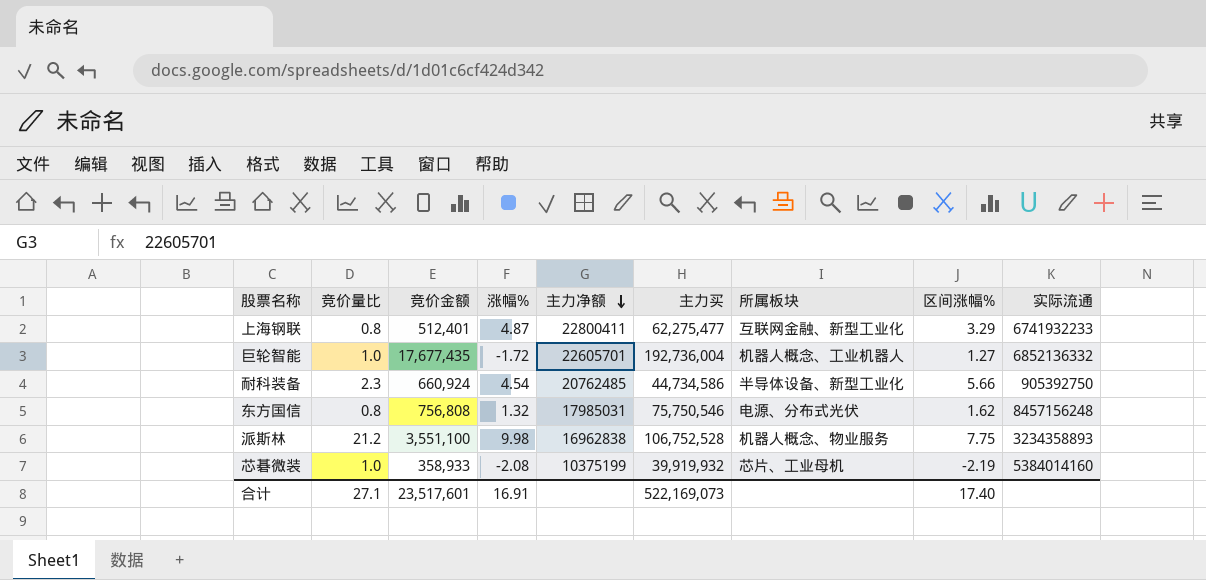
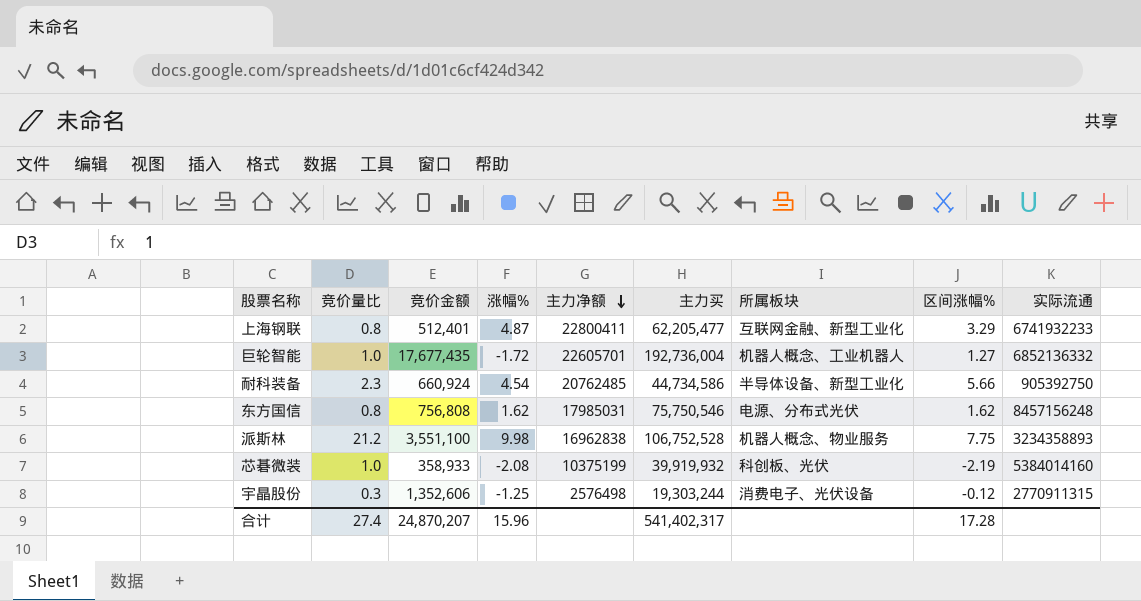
上海钢联 | 主力买: 62,275,477 -> 62,205,477
东方国信 | 涨幅%: 1.32 -> 1.62
芯碁微装 | 所属板块: 芯片、工业母机 -> 科创板、光伏
row 宇晶股份: none -> 0.3 | 1,352,606 | -1.25 | 2576498 | 19,303,244 | 消费电子、光伏设备 | -0.12 | 2770911315
合计 | 竞价量比: 27.1 -> 27.4
合计 | 竞价金额: 23,517,601 -> 24,870,207
合计 | 涨幅%: 16.91 -> 15.96
合计 | 主力买: 522,169,073 -> 541,402,317
合计 | 区间涨幅%: 17.40 -> 17.28

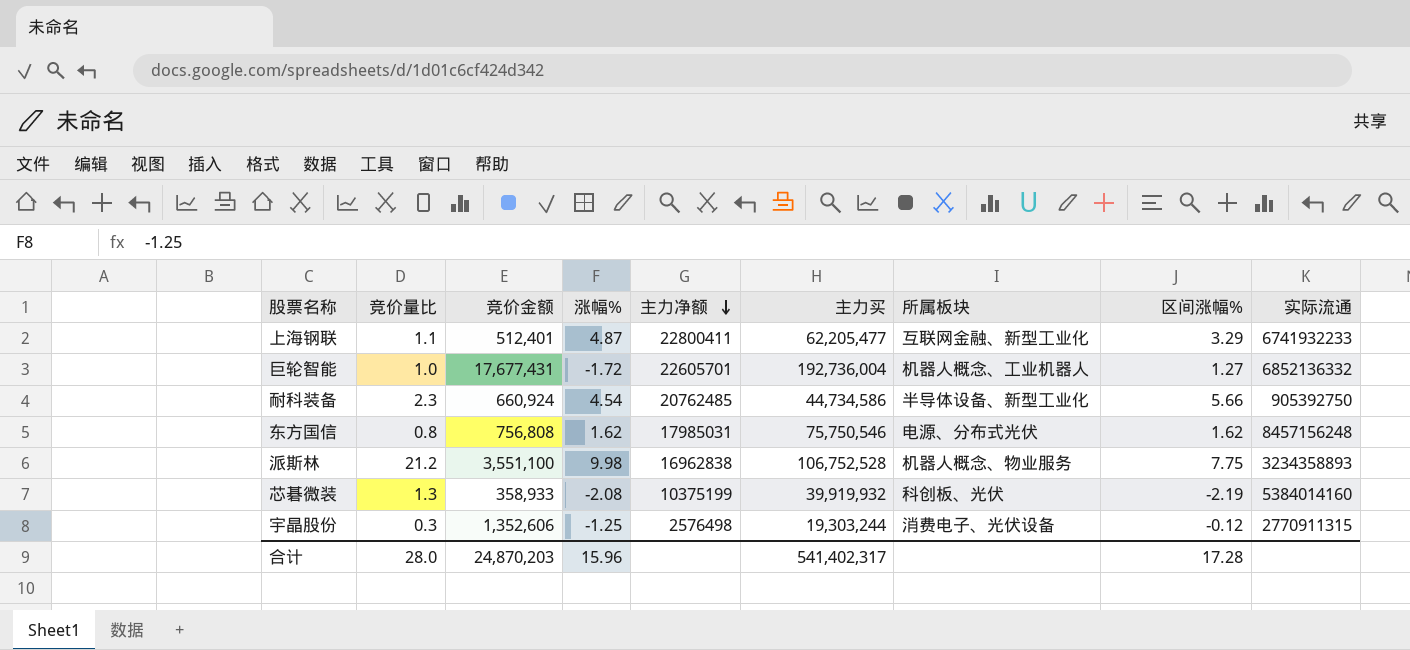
上海钢联 | 竞价量比: 0.8 -> 1.1
巨轮智能 | 竞价金额: 17,677,435 -> 17,677,431
芯碁微装 | 竞价量比: 1.0 -> 1.3
合计 | 竞价量比: 27.4 -> 28.0
合计 | 竞价金额: 24,870,207 -> 24,870,203

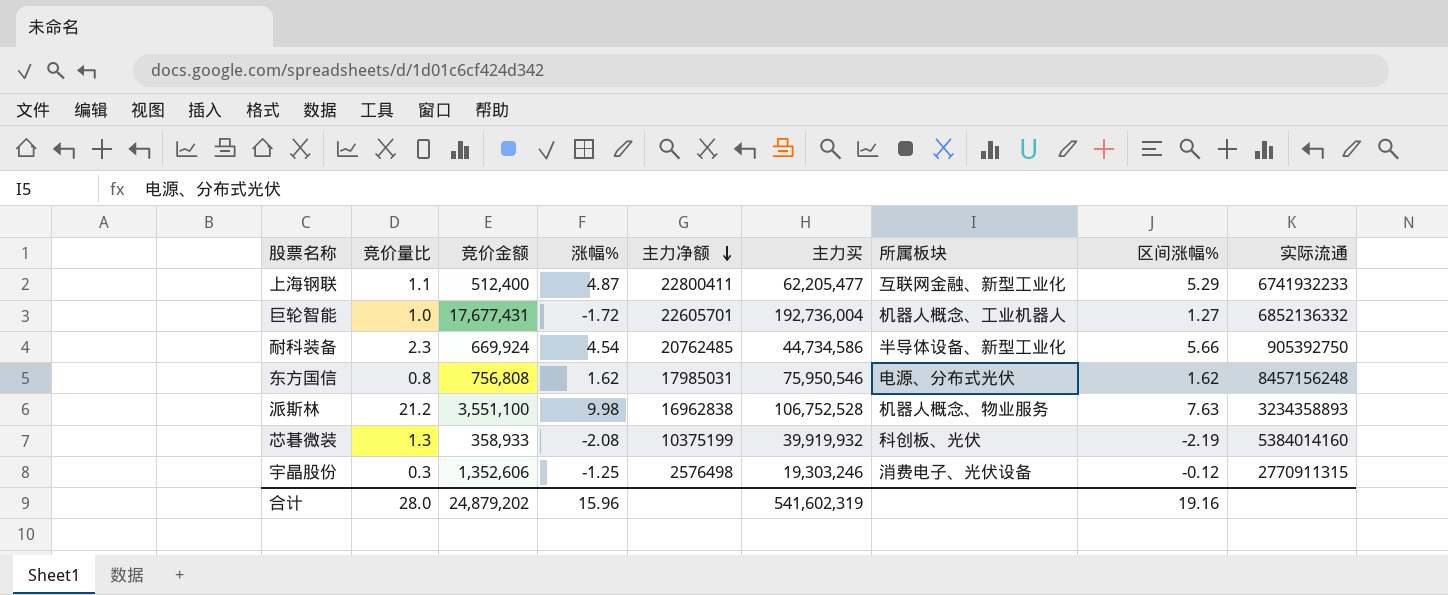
上海钢联 | 竞价金额: 512,401 -> 512,400
上海钢联 | 区间涨幅%: 3.29 -> 5.29
耐科装备 | 竞价金额: 660,924 -> 669,924
东方国信 | 主力买: 75,750,546 -> 75,950,546
派斯林 | 区间涨幅%: 7.75 -> 7.63
宇晶股份 | 主力买: 19,303,244 -> 19,303,246
合计 | 竞价金额: 24,870,203 -> 24,879,202
合计 | 主力买: 541,402,317 -> 541,602,319
合计 | 区间涨幅%: 17.28 -> 19.16

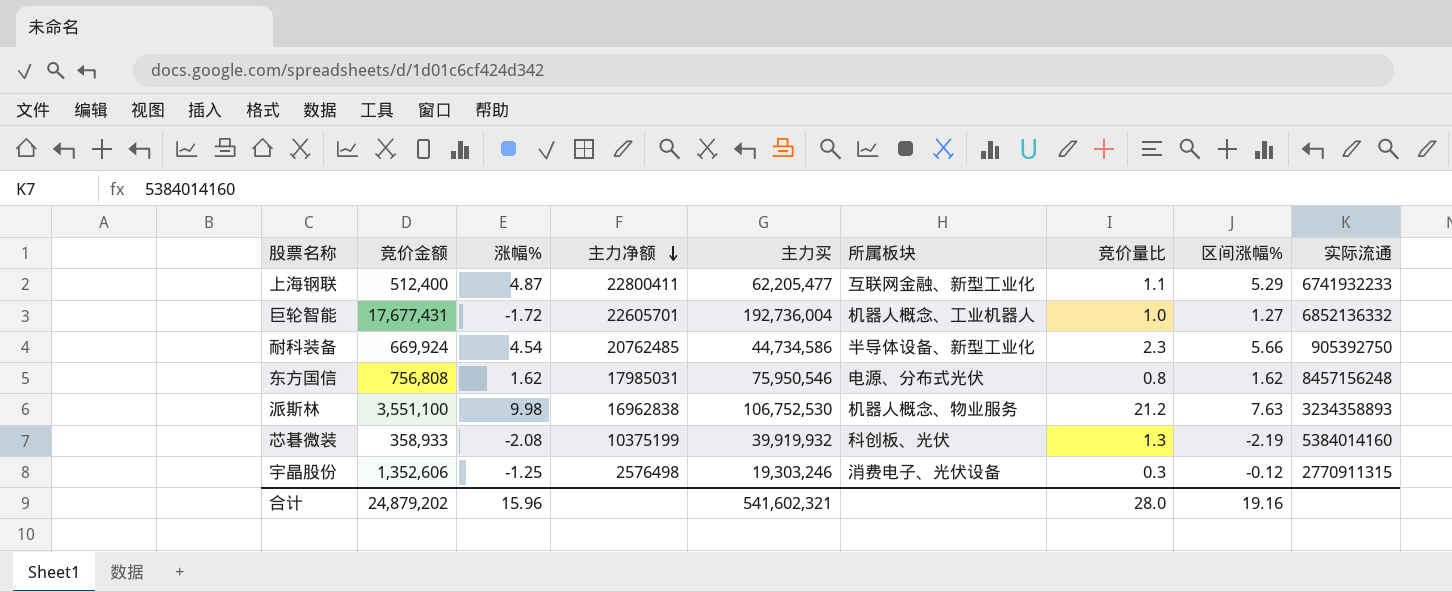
column 竞价量比 | position: 2 -> 7
派斯林 | 主力买: 106,752,528 -> 106,752,530
合计 | 主力买: 541,602,319 -> 541,602,321

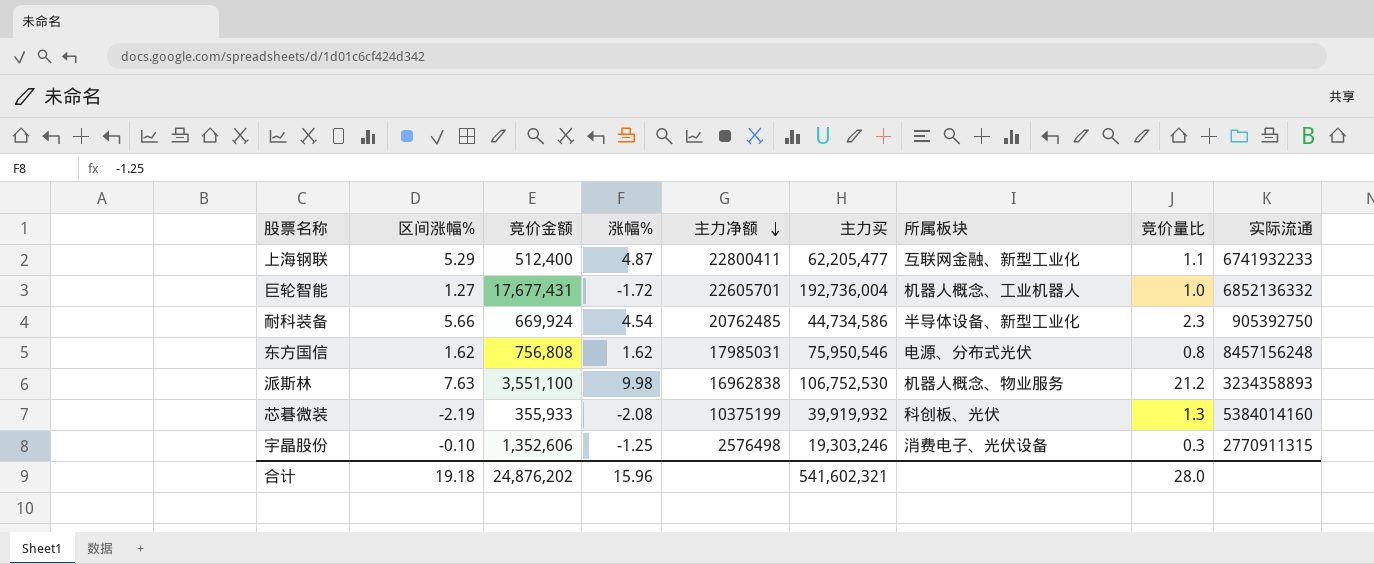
column 区间涨幅% | position: 8 -> 2
芯碁微装 | 竞价金额: 358,933 -> 355,933
宇晶股份 | 区间涨幅%: -0.12 -> -0.10
合计 | 区间涨幅%: 19.16 -> 19.18
合计 | 竞价金额: 24,879,202 -> 24,876,202

